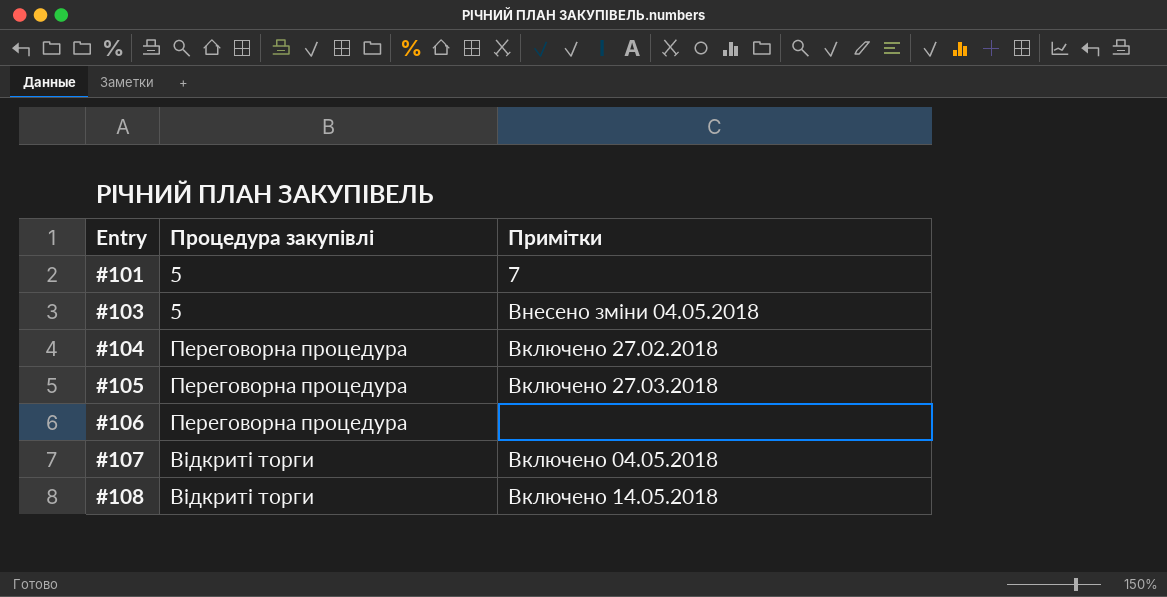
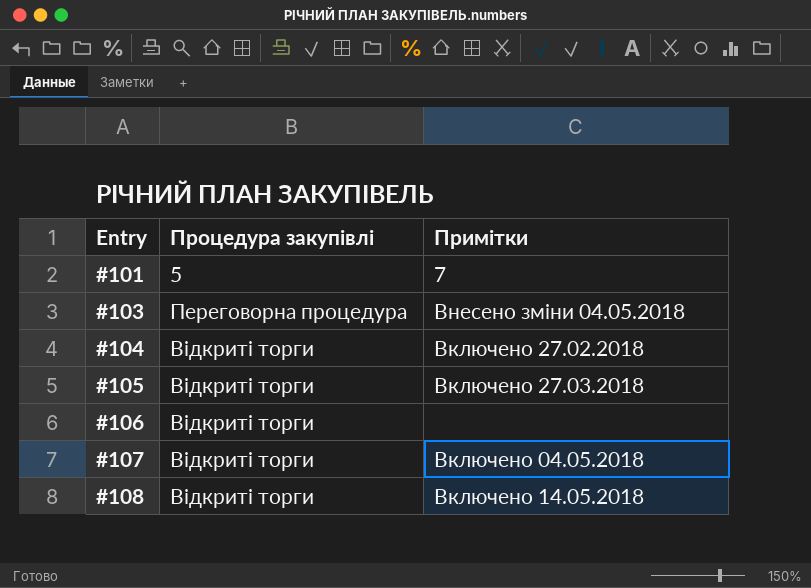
#103 | Процедура закупівлі: 5 -> Переговорна процедура
#104 | Процедура закупівлі: Переговорна процедура -> Відкриті торги
#105 | Процедура закупівлі: Переговорна процедура -> Відкриті торги
#106 | Процедура закупівлі: Переговорна процедура -> Відкриті торги

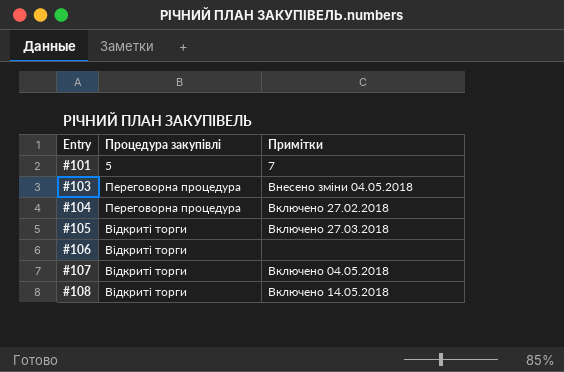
#104 | Процедура закупівлі: Відкриті торги -> Переговорна процедура

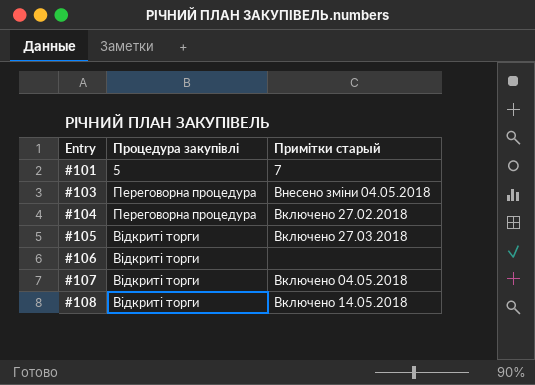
column name: Примітки -> Примітки старый

